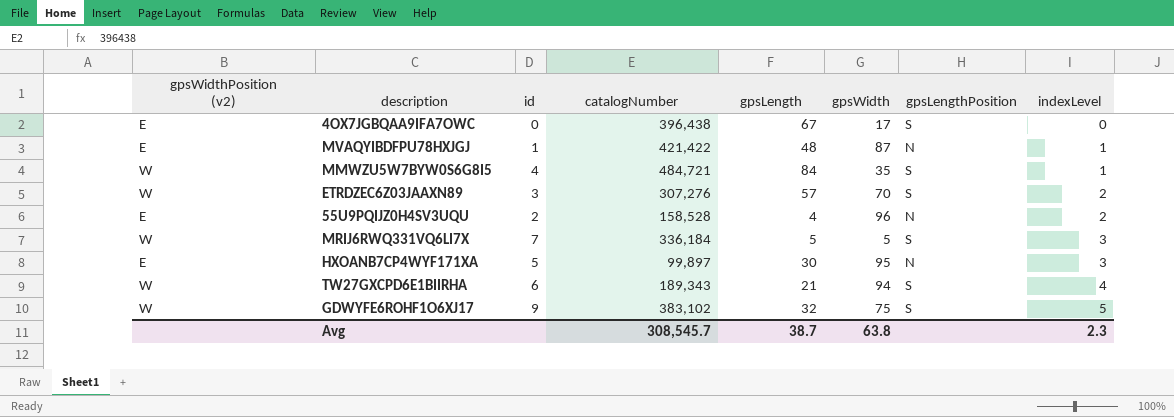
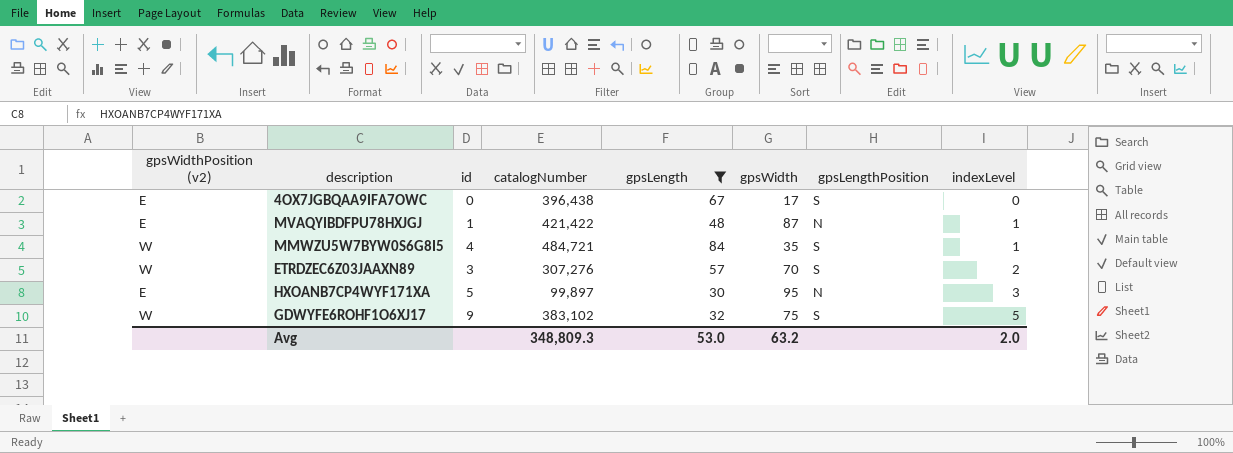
filter: none -> gpsLength >= 30
Avg | catalogNumber: 308,545.7 -> 348,809.3
Avg | gpsLength: 38.7 -> 53.0
Avg | gpsWidth: 63.8 -> 63.2
Avg | indexLevel: 2.3 -> 2.0

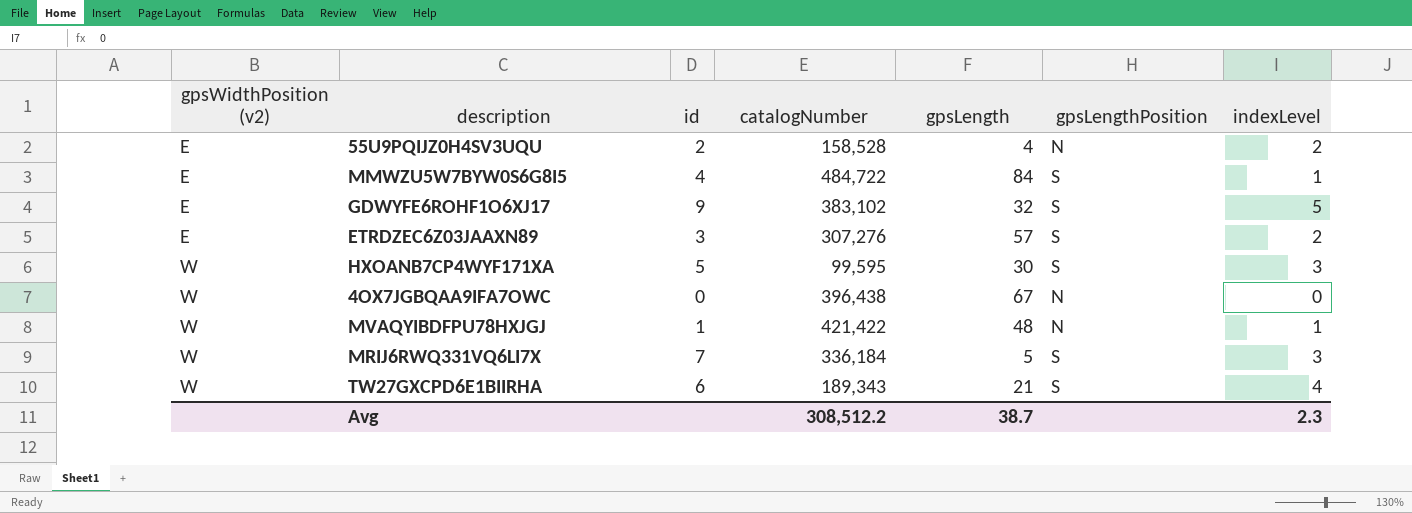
filter: gpsLength >= 30 -> none
row order: indexLevel ascending -> gpsWidthPosition (v2) ascending
column gpsWidth | position: 6 -> none
MMWZU5W7BYW0S6G8I5 | gpsWidthPosition (v2): W -> E
MMWZU5W7BYW0S6G8I5 | catalogNumber: 484,721 -> 484,722
GDWYFE6ROHF1O6XJ17 | gpsWidthPosition (v2): W -> E
ETRDZEC6Z03JAAXN89 | gpsWidthPosition (v2): W -> E
HXOANB7CP4WYF171XA | gpsWidthPosition (v2): E -> W
HXOANB7CP4WYF171XA | catalogNumber: 99,897 -> 99,595
HXOANB7CP4WYF171XA | gpsLengthPosition: N -> S
4OX7JGBQAA9IFA7OWC | gpsWidthPosition (v2): E -> W
4OX7JGBQAA9IFA7OWC | gpsLengthPosition: S -> N
MVAQYIBDFPU78HXJGJ | gpsWidthPosition (v2): E -> W
Avg | catalogNumber: 348,809.3 -> 308,512.2
Avg | gpsLength: 53.0 -> 38.7
Avg | indexLevel: 2.0 -> 2.3

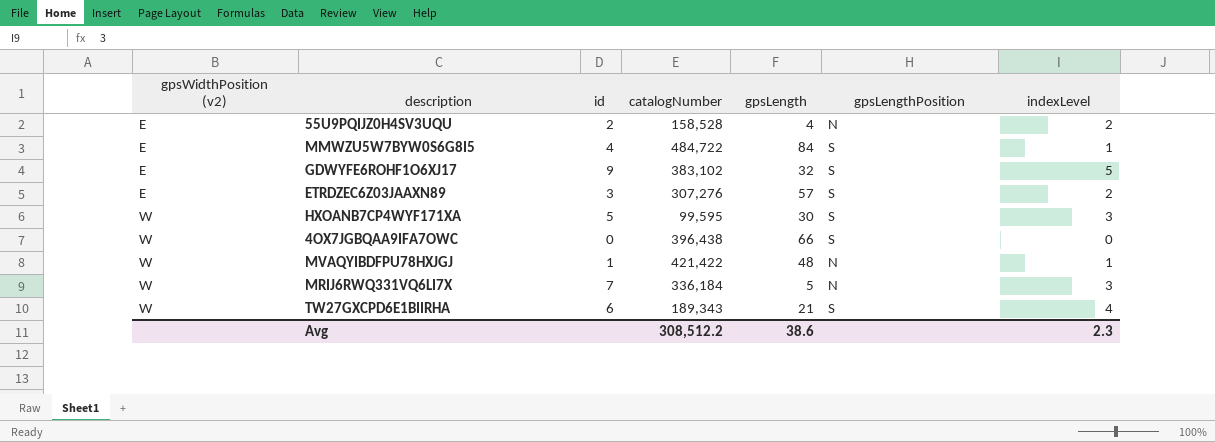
4OX7JGBQAA9IFA7OWC | gpsLength: 67 -> 66
4OX7JGBQAA9IFA7OWC | gpsLengthPosition: N -> S
MRIJ6RWQ331VQ6LI7X | gpsLengthPosition: S -> N
Avg | gpsLength: 38.7 -> 38.6

